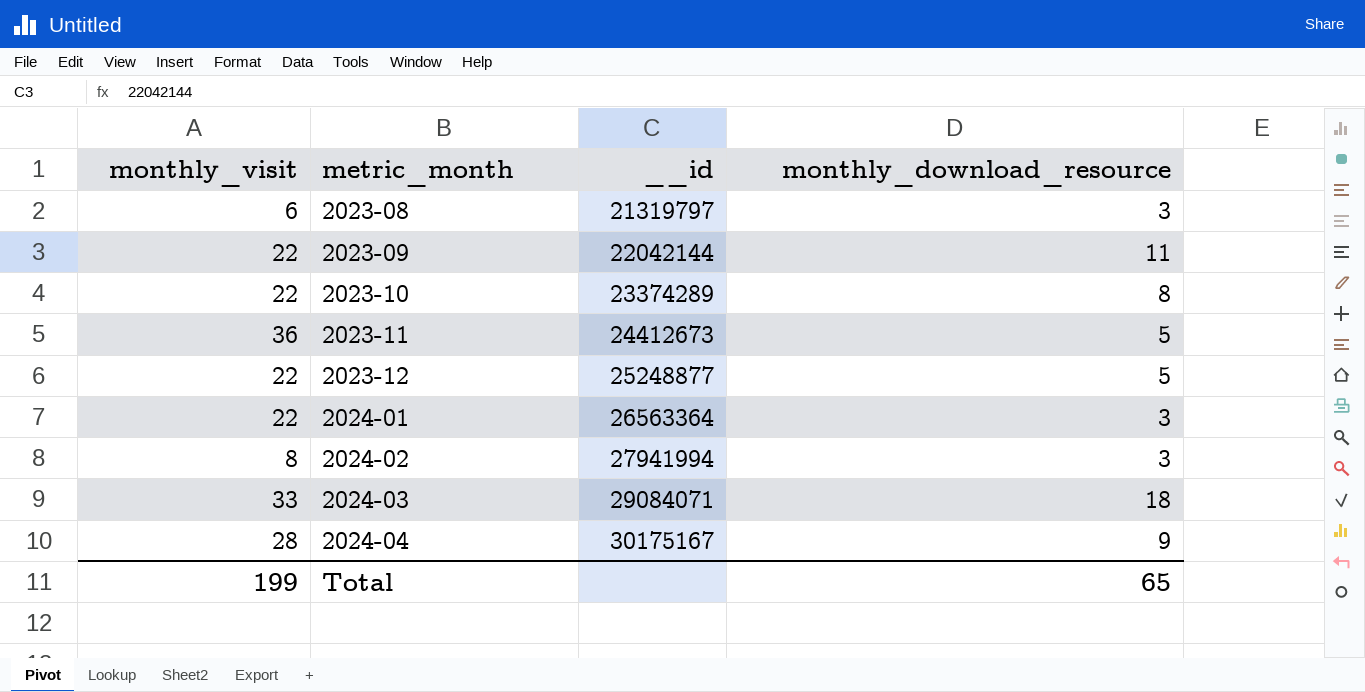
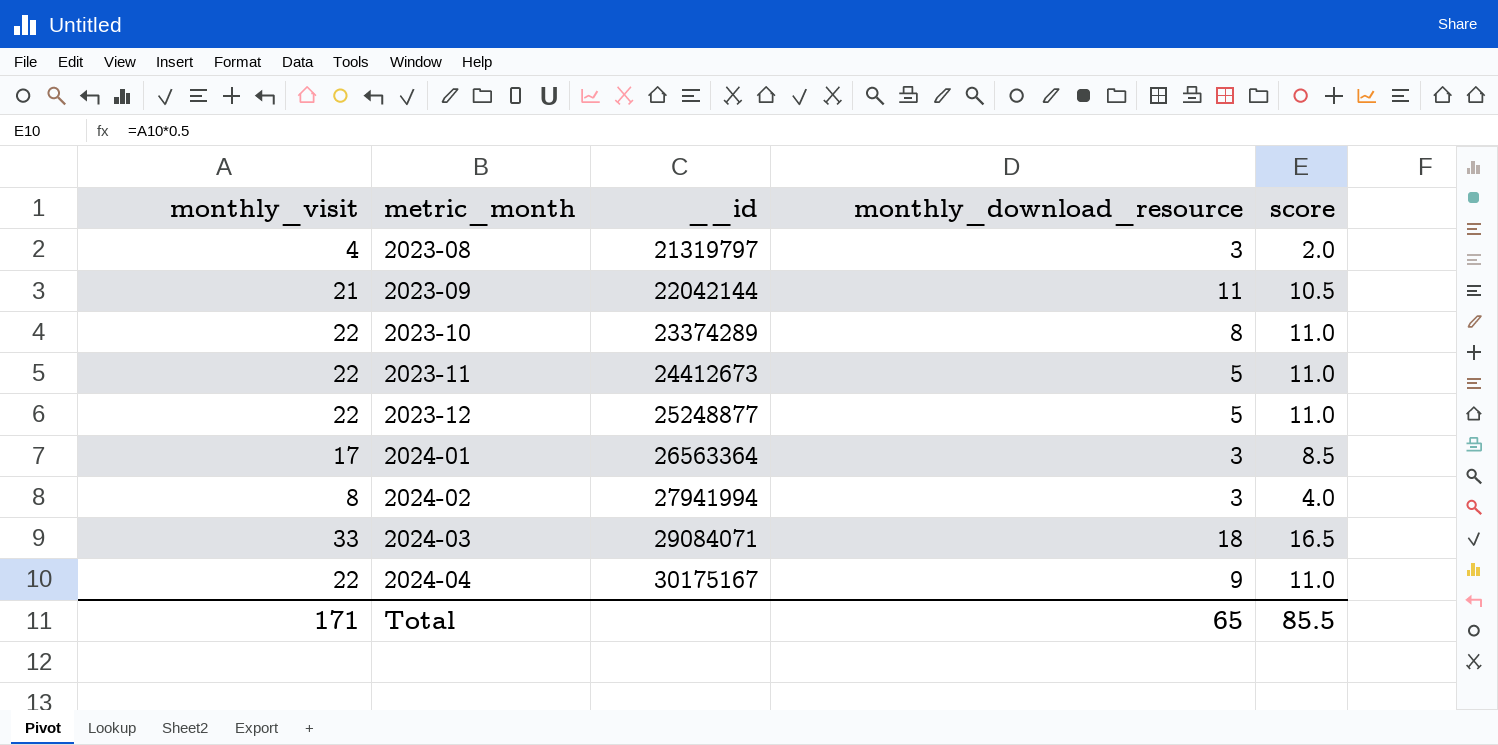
column score | formula: none -> [monthly_visit] * 0.5
2023-08 | monthly_visit: 6 -> 4
2023-09 | monthly_visit: 22 -> 21
2023-11 | monthly_visit: 36 -> 22
2024-01 | monthly_visit: 22 -> 17
2024-04 | monthly_visit: 28 -> 22
Total | monthly_visit: 199 -> 171

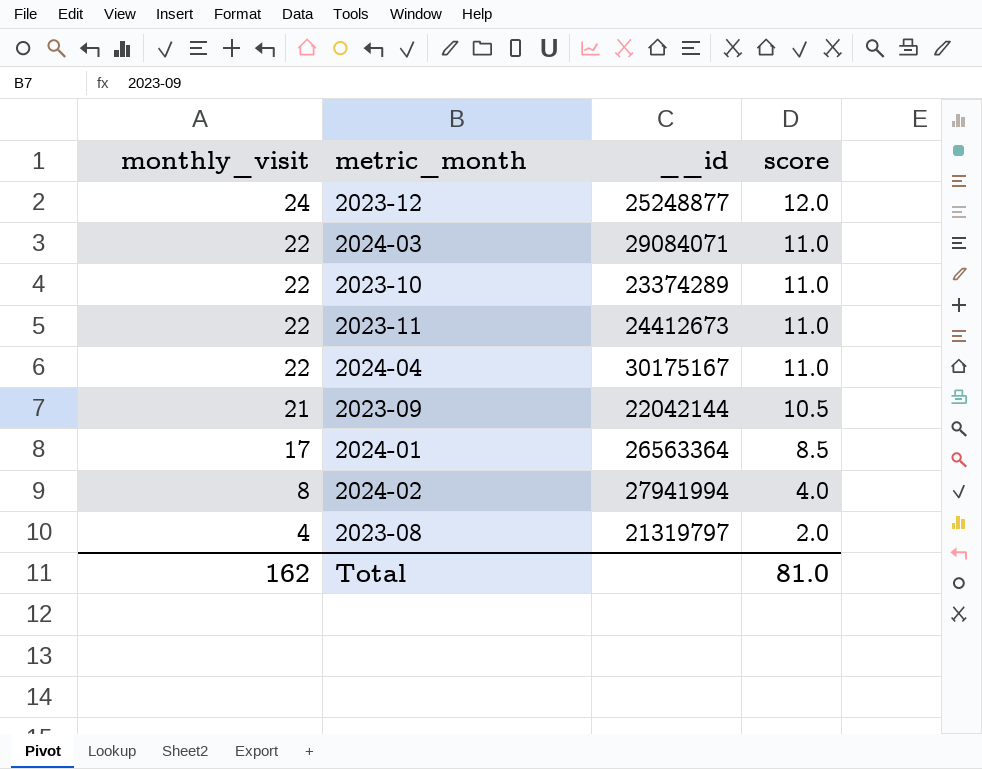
row order: metric_month ascending -> monthly_visit descending
column monthly_download_resource | position: 4 -> none
2023-12 | monthly_visit: 22 -> 24
2023-12 | score: 11.0 -> 12.0
2024-03 | monthly_visit: 33 -> 22
2024-03 | score: 16.5 -> 11.0
Total | monthly_visit: 171 -> 162
Total | score: 85.5 -> 81.0

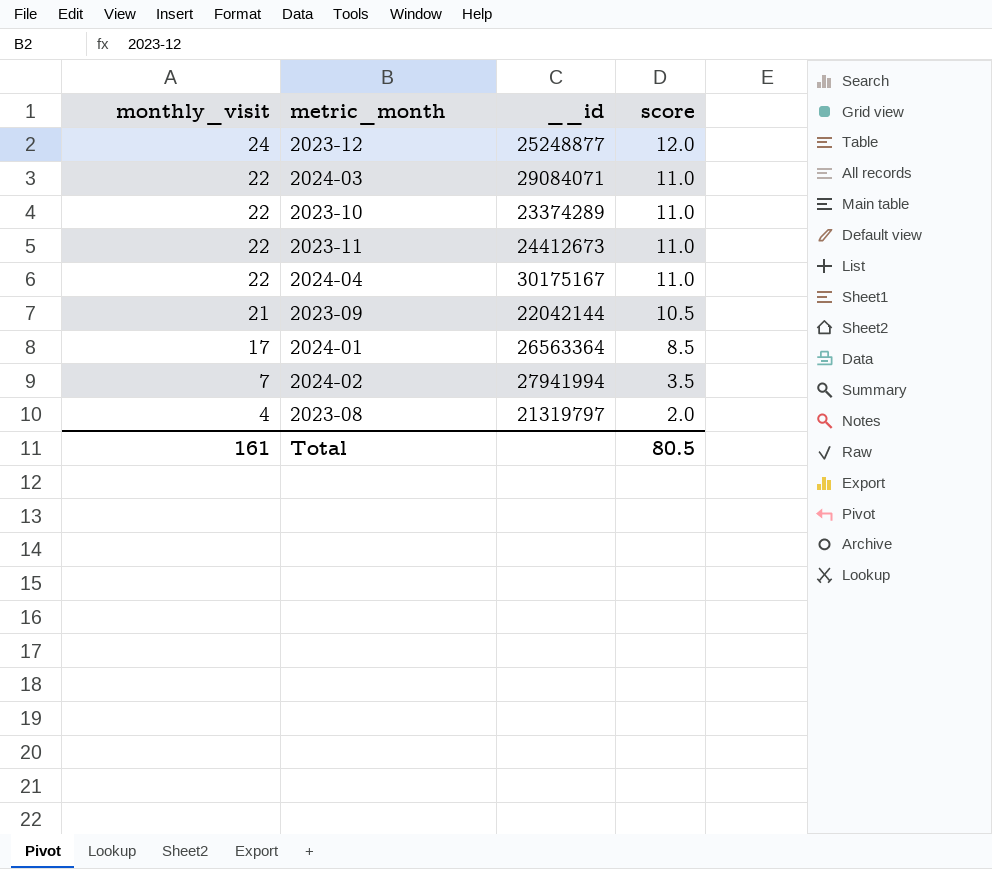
2024-02 | monthly_visit: 8 -> 7
2024-02 | score: 4.0 -> 3.5
Total | monthly_visit: 162 -> 161
Total | score: 81.0 -> 80.5

